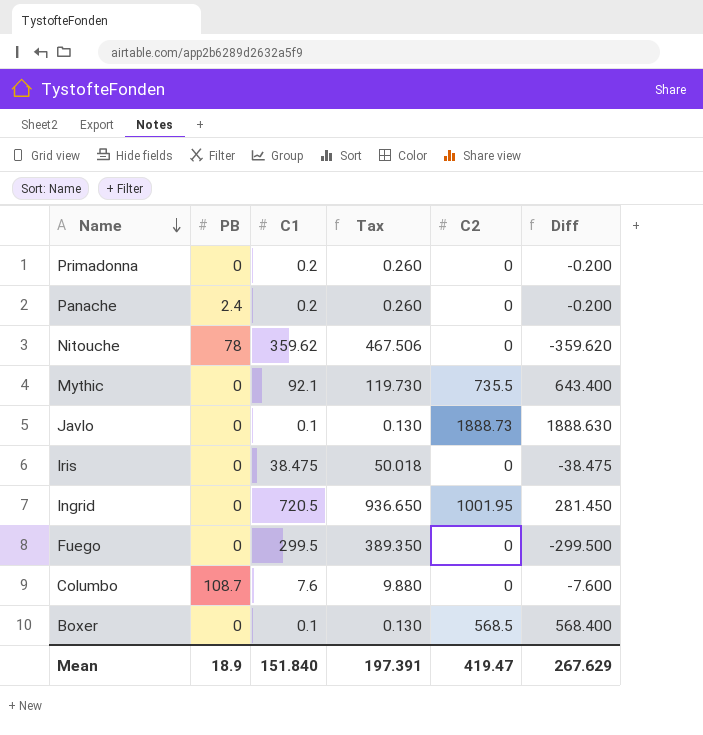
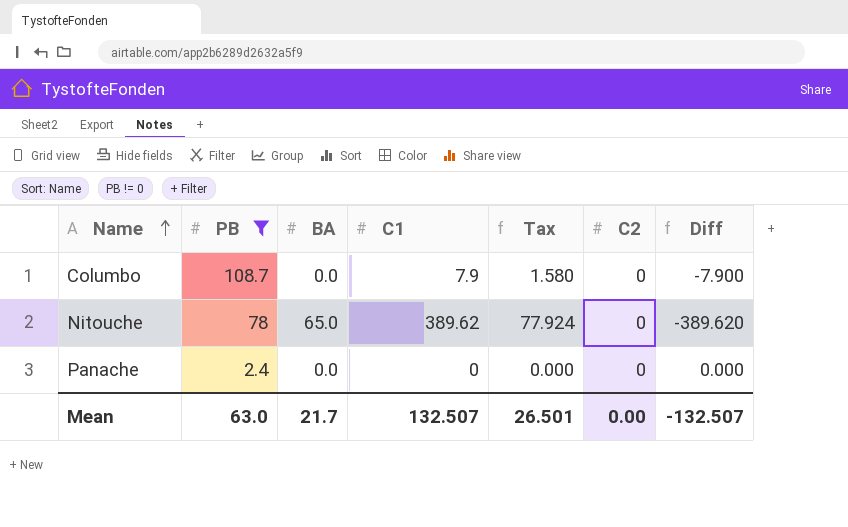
filter: none -> PB != 0
row order: Name descending -> Name ascending
column BA | position: none -> 3
column Tax | formula: [C1] * 1.3 -> [C1] * 0.2
Columbo | C1: 7.6 -> 7.9
Columbo | Diff: -7.600 -> -7.900
Nitouche | C1: 359.62 -> 389.62
Nitouche | Diff: -359.620 -> -389.620
Panache | C1: 0.2 -> 0
Panache | Diff: -0.200 -> 0.000
Mean | PB: 18.9 -> 63.0
Mean | C1: 151.840 -> 132.507
Mean | Tax: 197.391 -> 26.501
Mean | C2: 419.47 -> 0.00
Mean | Diff: 267.629 -> -132.507

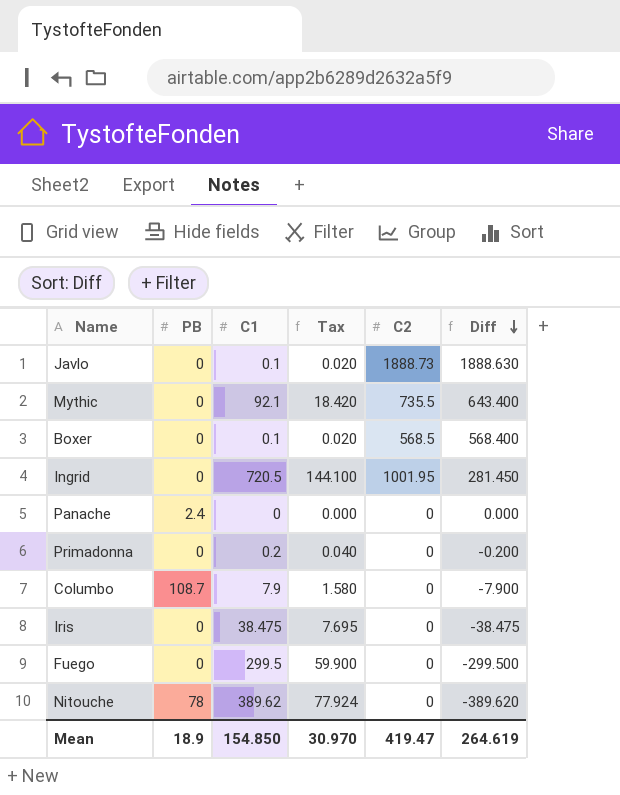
filter: PB != 0 -> none
row order: Name ascending -> Diff descending
column BA | position: 3 -> none
Mean | PB: 63.0 -> 18.9
Mean | C1: 132.507 -> 154.850
Mean | Tax: 26.501 -> 30.970
Mean | C2: 0.00 -> 419.47
Mean | Diff: -132.507 -> 264.619

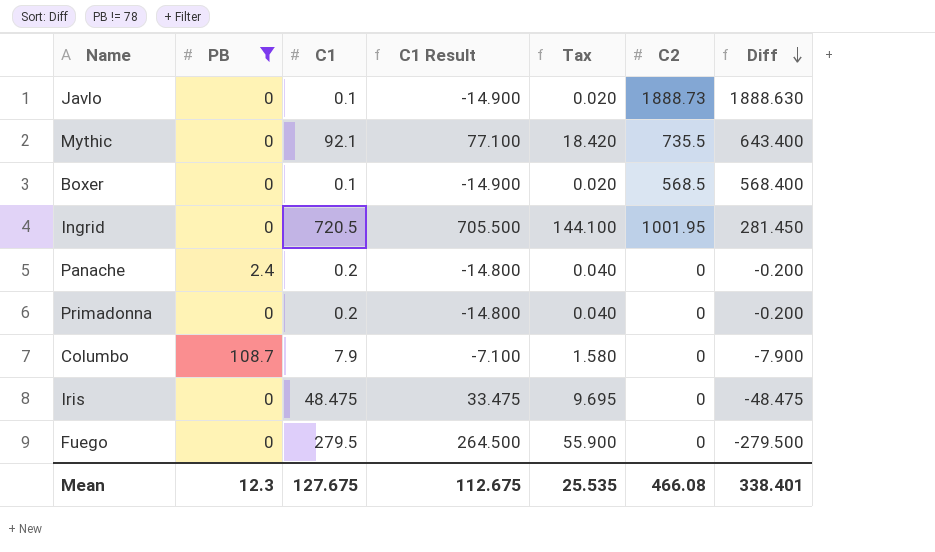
filter: none -> PB != 78
column C1 Result | formula: none -> [C1] - 15
Panache | C1: 0 -> 0.2
Panache | Tax: 0.000 -> 0.040
Panache | Diff: 0.000 -> -0.200
Iris | C1: 38.475 -> 48.475
Iris | Tax: 7.695 -> 9.695
Iris | Diff: -38.475 -> -48.475
Fuego | C1: 299.5 -> 279.5
Fuego | Tax: 59.900 -> 55.900
Fuego | Diff: -299.500 -> -279.500
Mean | PB: 18.9 -> 12.3
Mean | C1: 154.850 -> 127.675
Mean | Tax: 30.970 -> 25.535
Mean | C2: 419.47 -> 466.08
Mean | Diff: 264.619 -> 338.401

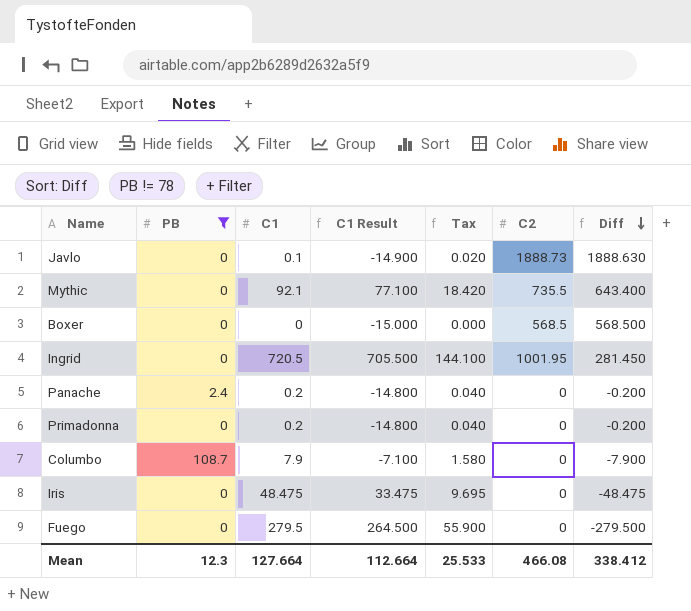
Boxer | C1: 0.1 -> 0
Boxer | C1 Result: -14.900 -> -15.000
Boxer | Tax: 0.020 -> 0.000
Boxer | Diff: 568.400 -> 568.500
Mean | C1: 127.675 -> 127.664
Mean | C1 Result: 112.675 -> 112.664
Mean | Tax: 25.535 -> 25.533
Mean | Diff: 338.401 -> 338.412

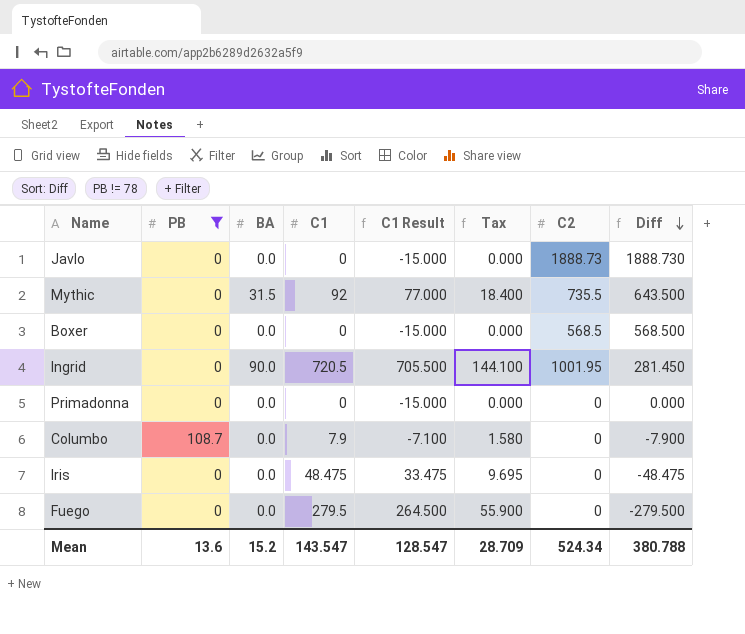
column BA | position: none -> 3
row Panache: 2.4 | 0.2 | -14.800 | 0.040 | 0 | -0.200 -> none
Javlo | C1: 0.1 -> 0
Javlo | C1 Result: -14.900 -> -15.000
Javlo | Tax: 0.020 -> 0.000
Javlo | Diff: 1888.630 -> 1888.730
Mythic | C1: 92.1 -> 92
Mythic | C1 Result: 77.100 -> 77.000
Mythic | Tax: 18.420 -> 18.400
Mythic | Diff: 643.400 -> 643.500
Primadonna | C1: 0.2 -> 0
Primadonna | C1 Result: -14.800 -> -15.000
Primadonna | Tax: 0.040 -> 0.000
Primadonna | Diff: -0.200 -> 0.000
Mean | PB: 12.3 -> 13.6
Mean | C1: 127.664 -> 143.547
Mean | C1 Result: 112.664 -> 128.547
Mean | Tax: 25.533 -> 28.709
Mean | C2: 466.08 -> 524.34
Mean | Diff: 338.412 -> 380.788

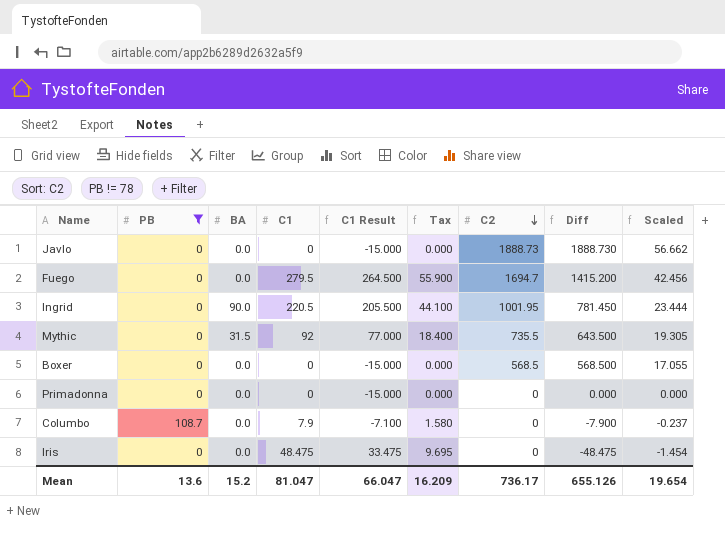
row order: Diff descending -> C2 descending
column Scaled | formula: none -> [Diff] * 0.03
Fuego | C2: 0 -> 1694.7
Fuego | Diff: -279.500 -> 1415.200
Ingrid | C1: 720.5 -> 220.5
Ingrid | C1 Result: 705.500 -> 205.500
Ingrid | Tax: 144.100 -> 44.100
Ingrid | Diff: 281.450 -> 781.450
Mean | C1: 143.547 -> 81.047
Mean | C1 Result: 128.547 -> 66.047
Mean | Tax: 28.709 -> 16.209
Mean | C2: 524.34 -> 736.17
Mean | Diff: 380.788 -> 655.126

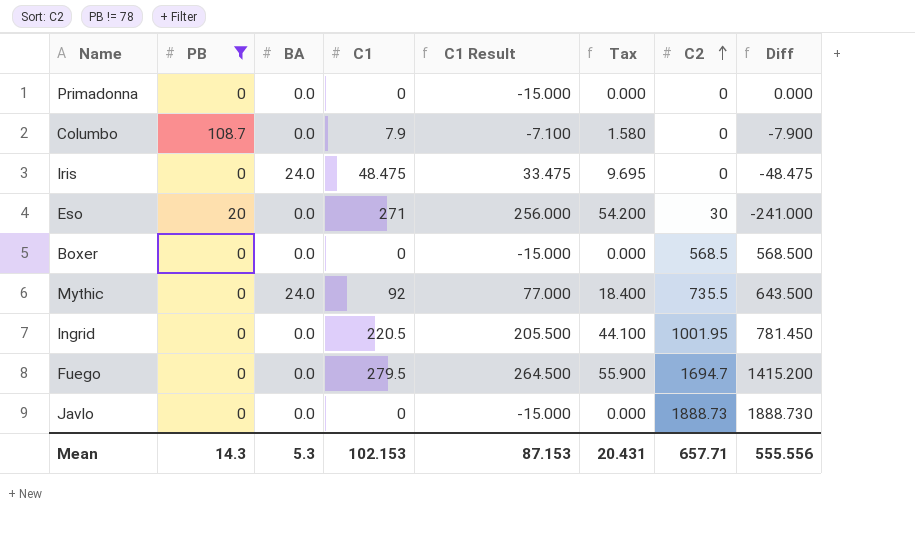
row order: C2 descending -> C2 ascending
column Scaled | formula: [Diff] * 0.03 -> none
Iris | BA: 0.0 -> 24.0
row Eso: none -> 20 | 0.0 | 271 | 256.000 | 54.200 | 30 | -241.000
Mythic | BA: 31.5 -> 24.0
Ingrid | BA: 90.0 -> 0.0
Mean | PB: 13.6 -> 14.3
Mean | BA: 15.2 -> 5.3
Mean | C1: 81.047 -> 102.153
Mean | C1 Result: 66.047 -> 87.153
Mean | Tax: 16.209 -> 20.431
Mean | C2: 736.17 -> 657.71
Mean | Diff: 655.126 -> 555.556

